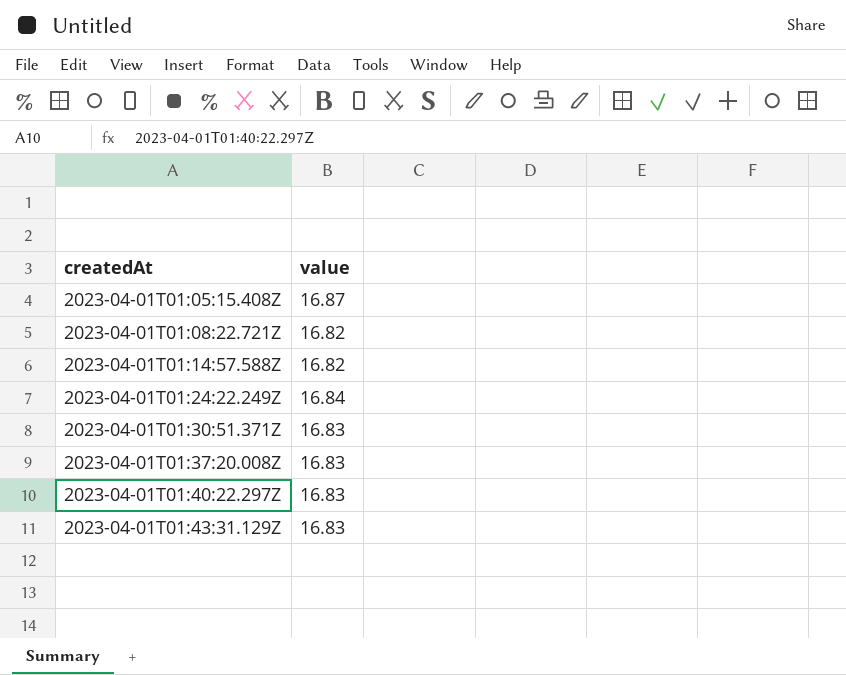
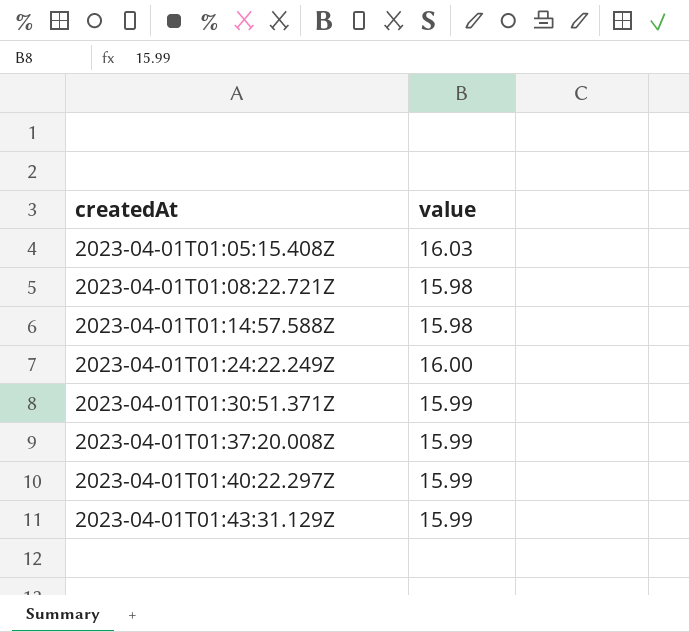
2023-04-01T01:05:15.408Z | value: 16.87 -> 16.03
2023-04-01T01:08:22.721Z | value: 16.82 -> 15.98
2023-04-01T01:14:57.588Z | value: 16.82 -> 15.98
2023-04-01T01:24:22.249Z | value: 16.84 -> 16.00
2023-04-01T01:30:51.371Z | value: 16.83 -> 15.99
2023-04-01T01:37:20.008Z | value: 16.83 -> 15.99
2023-04-01T01:40:22.297Z | value: 16.83 -> 15.99
2023-04-01T01:43:31.129Z | value: 16.83 -> 15.99

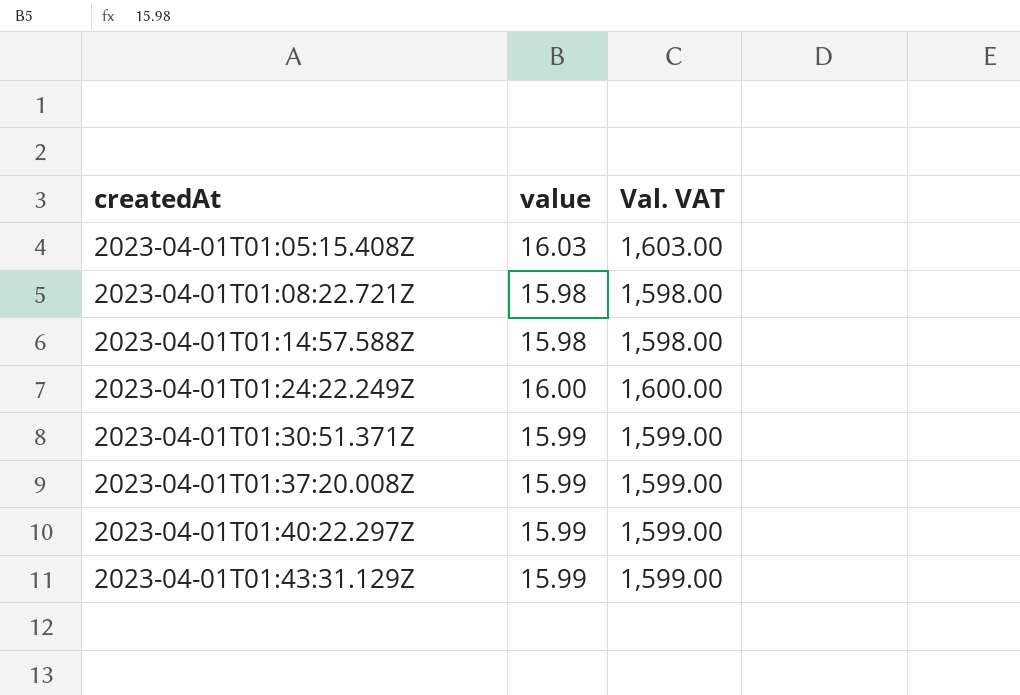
column Val. VAT | formula: none -> [value] * 100

